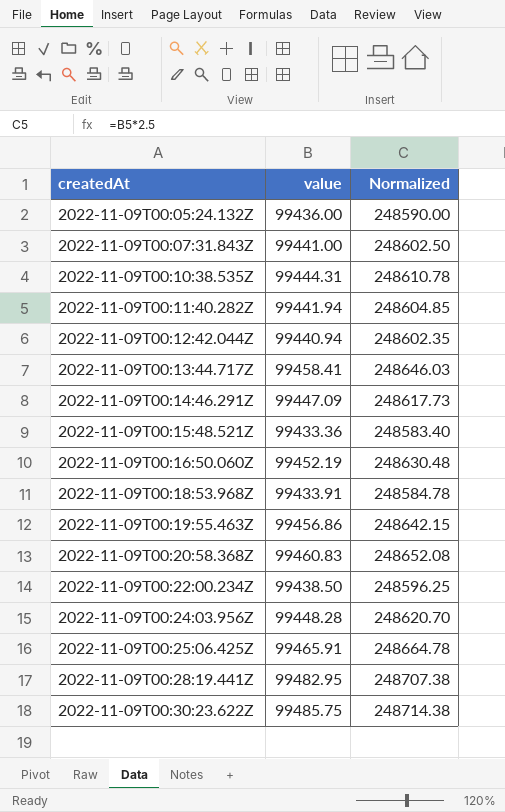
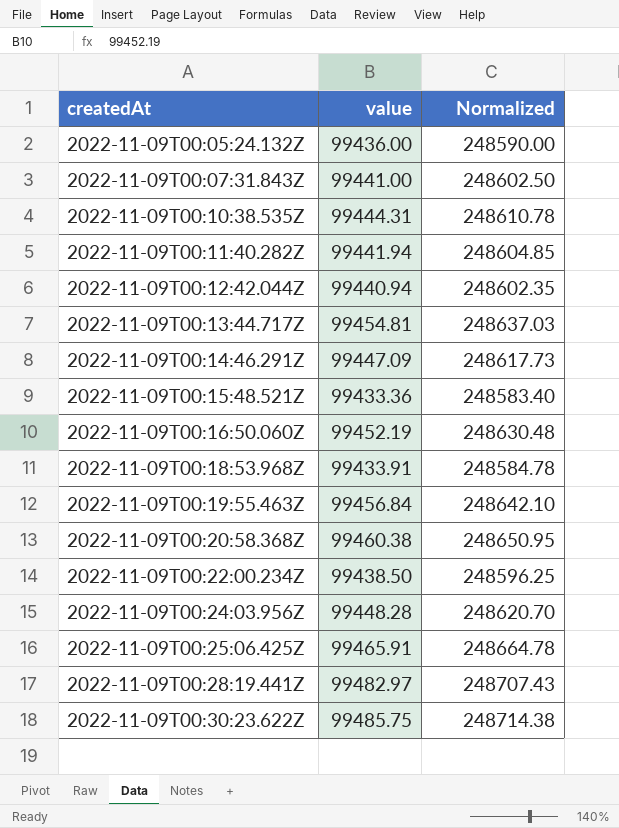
2022-11-09T00:13:44.717Z | value: 99458.41 -> 99454.81
2022-11-09T00:13:44.717Z | Normalized: 248646.03 -> 248637.03
2022-11-09T00:19:55.463Z | value: 99456.86 -> 99456.84
2022-11-09T00:19:55.463Z | Normalized: 248642.15 -> 248642.10
2022-11-09T00:20:58.368Z | value: 99460.83 -> 99460.38
2022-11-09T00:20:58.368Z | Normalized: 248652.08 -> 248650.95
2022-11-09T00:28:19.441Z | value: 99482.95 -> 99482.97
2022-11-09T00:28:19.441Z | Normalized: 248707.38 -> 248707.43

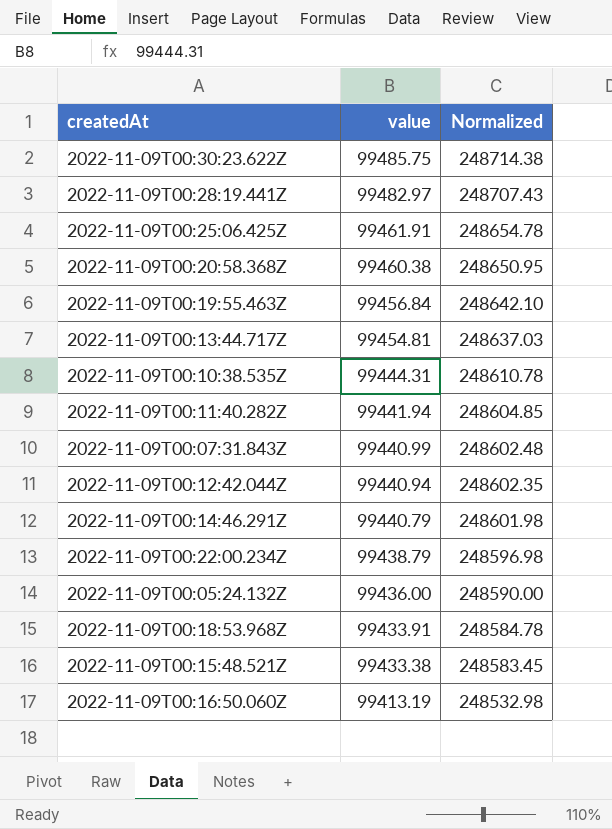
row order: createdAt ascending -> value descending
row 2022-11-09T00:24:03.956Z: 99448.28 | 248620.70 -> none
2022-11-09T00:25:06.425Z | value: 99465.91 -> 99461.91
2022-11-09T00:25:06.425Z | Normalized: 248664.78 -> 248654.78
2022-11-09T00:07:31.843Z | value: 99441.00 -> 99440.99
2022-11-09T00:07:31.843Z | Normalized: 248602.50 -> 248602.48
2022-11-09T00:14:46.291Z | value: 99447.09 -> 99440.79
2022-11-09T00:14:46.291Z | Normalized: 248617.73 -> 248601.98
2022-11-09T00:22:00.234Z | value: 99438.50 -> 99438.79
2022-11-09T00:22:00.234Z | Normalized: 248596.25 -> 248596.98
2022-11-09T00:15:48.521Z | value: 99433.36 -> 99433.38
2022-11-09T00:15:48.521Z | Normalized: 248583.40 -> 248583.45
2022-11-09T00:16:50.060Z | value: 99452.19 -> 99413.19
2022-11-09T00:16:50.060Z | Normalized: 248630.48 -> 248532.98

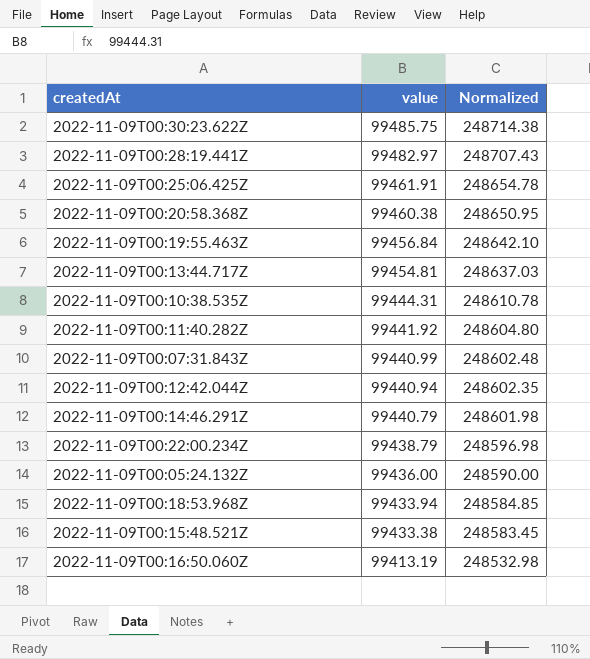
2022-11-09T00:11:40.282Z | value: 99441.94 -> 99441.92
2022-11-09T00:11:40.282Z | Normalized: 248604.85 -> 248604.80
2022-11-09T00:18:53.968Z | value: 99433.91 -> 99433.94
2022-11-09T00:18:53.968Z | Normalized: 248584.78 -> 248584.85

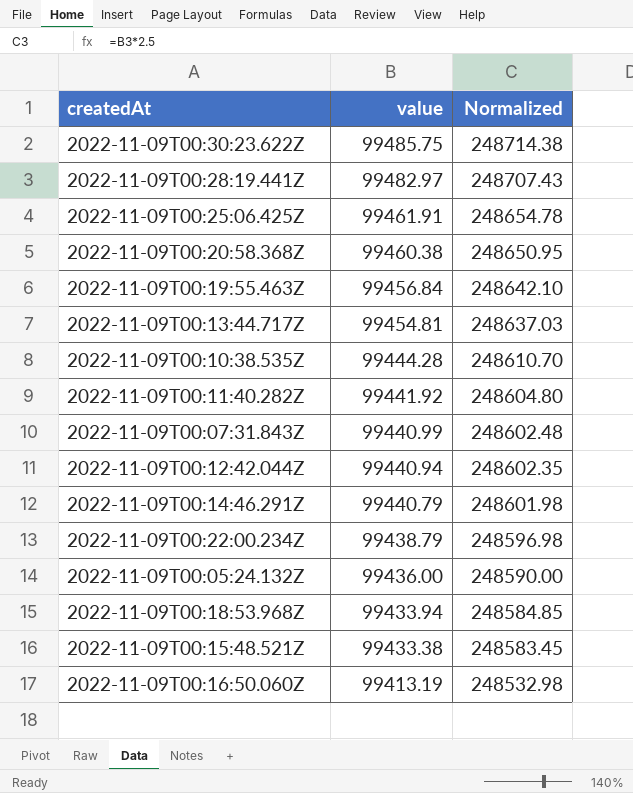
2022-11-09T00:10:38.535Z | value: 99444.31 -> 99444.28
2022-11-09T00:10:38.535Z | Normalized: 248610.78 -> 248610.70

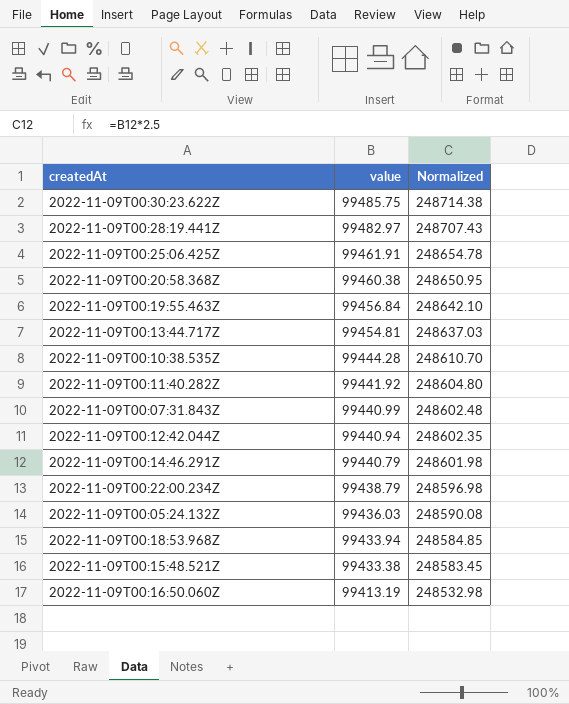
2022-11-09T00:05:24.132Z | value: 99436.00 -> 99436.03
2022-11-09T00:05:24.132Z | Normalized: 248590.00 -> 248590.08

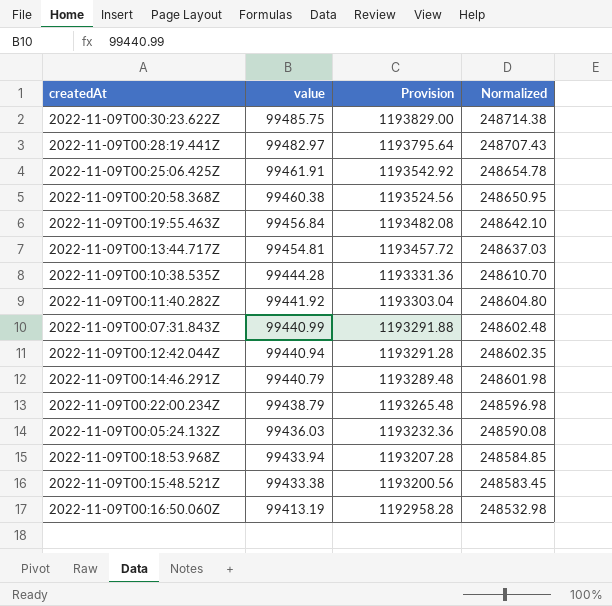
column Provision | formula: none -> [value] * 12

